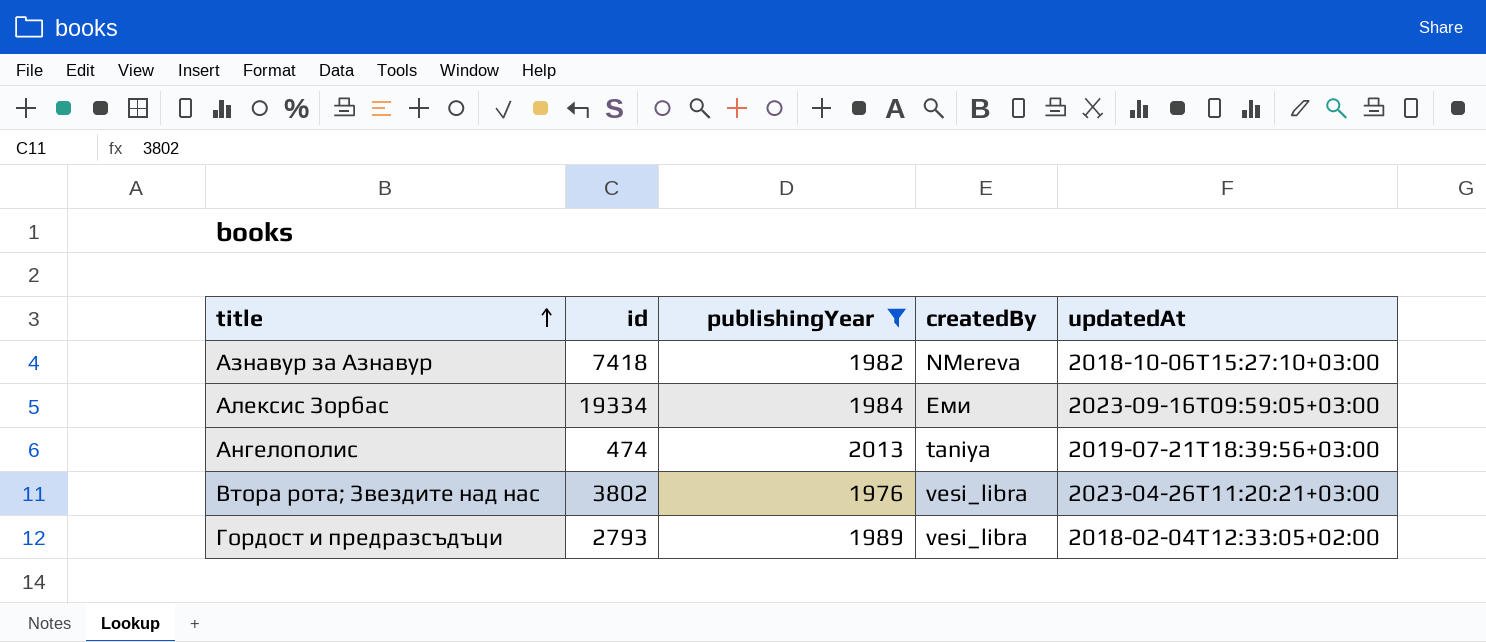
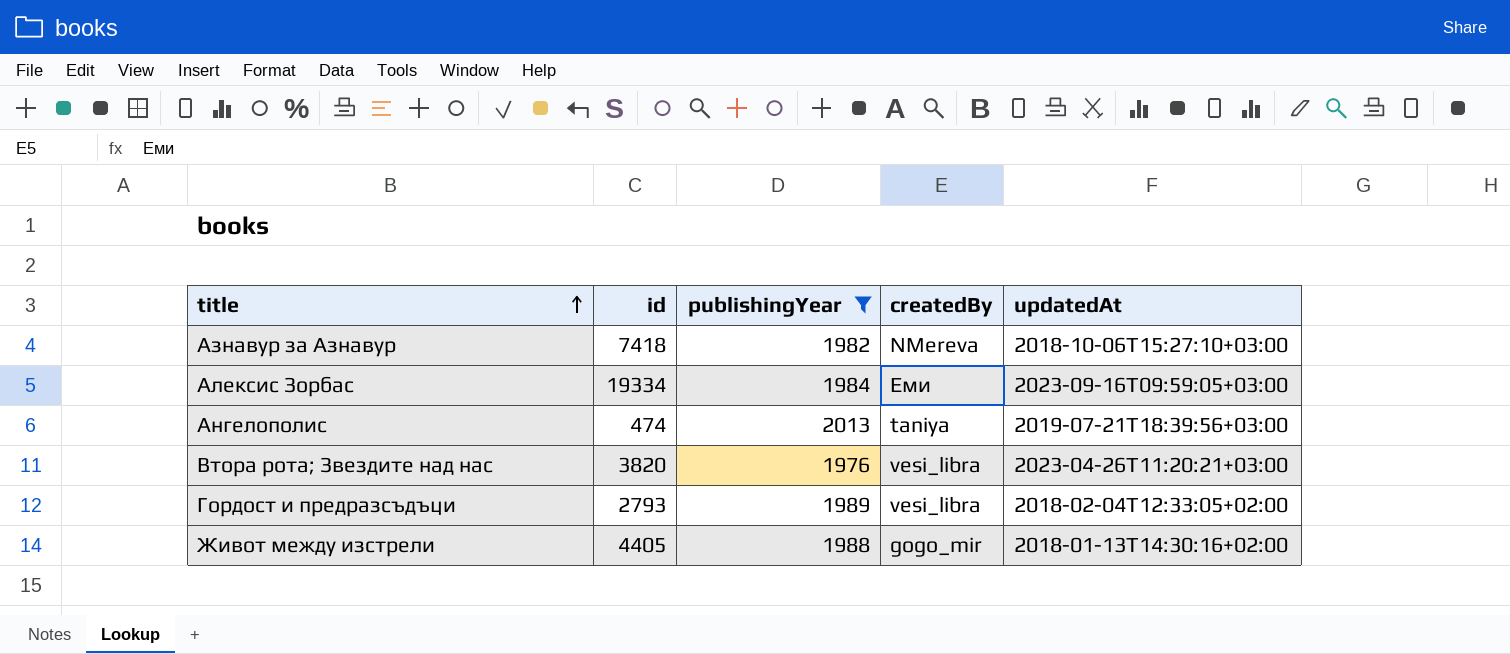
Втора рота; Звездите над нас | id: 3802 -> 3820
row Живот между изстрели: none -> 4405 | 1988 | gogo_mir | 2018-01-13T14:30:16+02:00

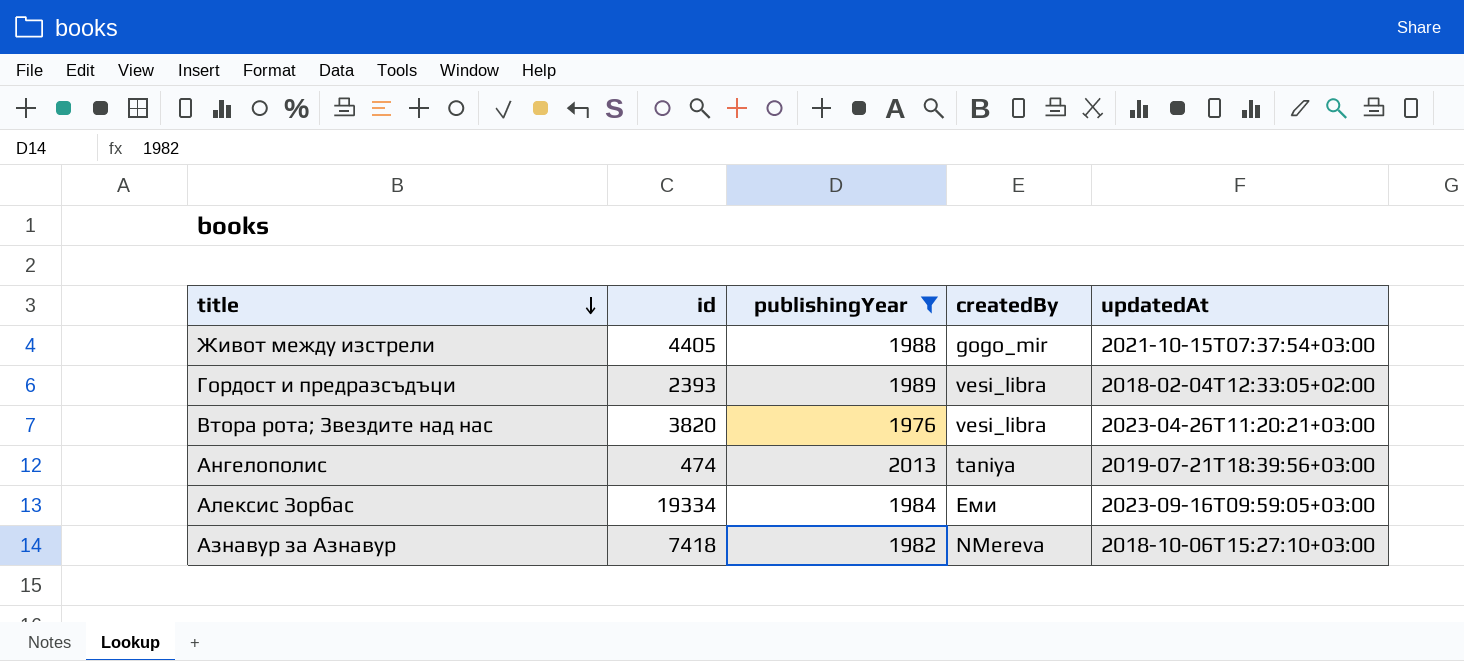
row order: title ascending -> title descending
Живот между изстрели | updatedAt: 2018-01-13T14:30:16+02:00 -> 2021-10-15T07:37:54+03:00
Гордост и предразсъдъци | id: 2793 -> 2393

